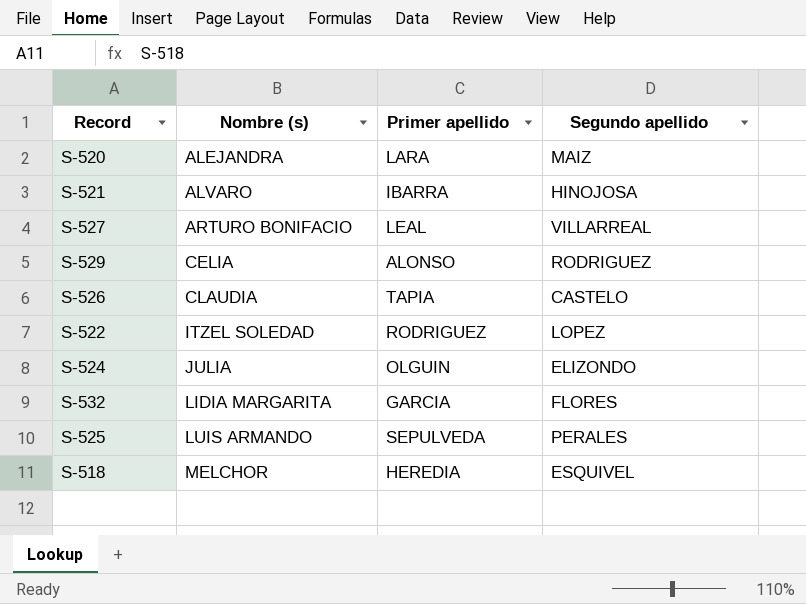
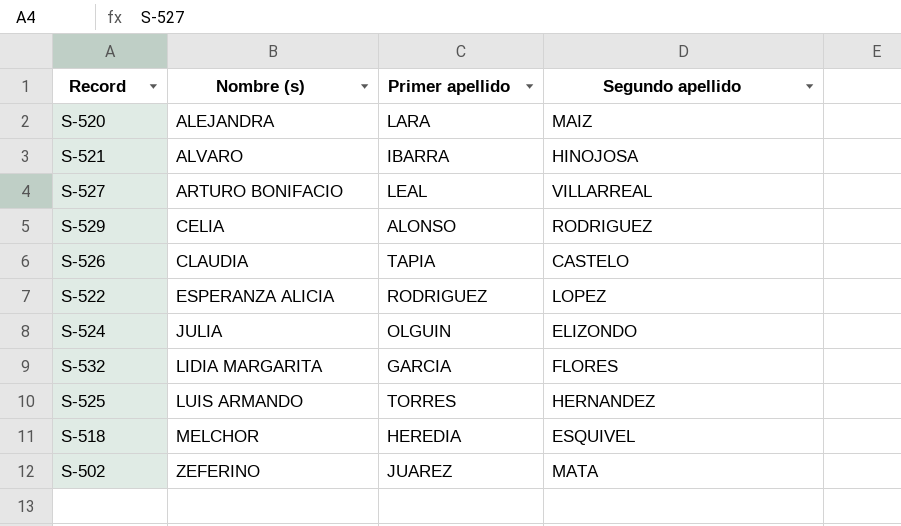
S-522 | Nombre (s): ITZEL SOLEDAD -> ESPERANZA ALICIA
S-525 | Primer apellido: SEPULVEDA -> TORRES
S-525 | Segundo apellido: PERALES -> HERNANDEZ
row S-502: none -> ZEFERINO | JUAREZ | MATA

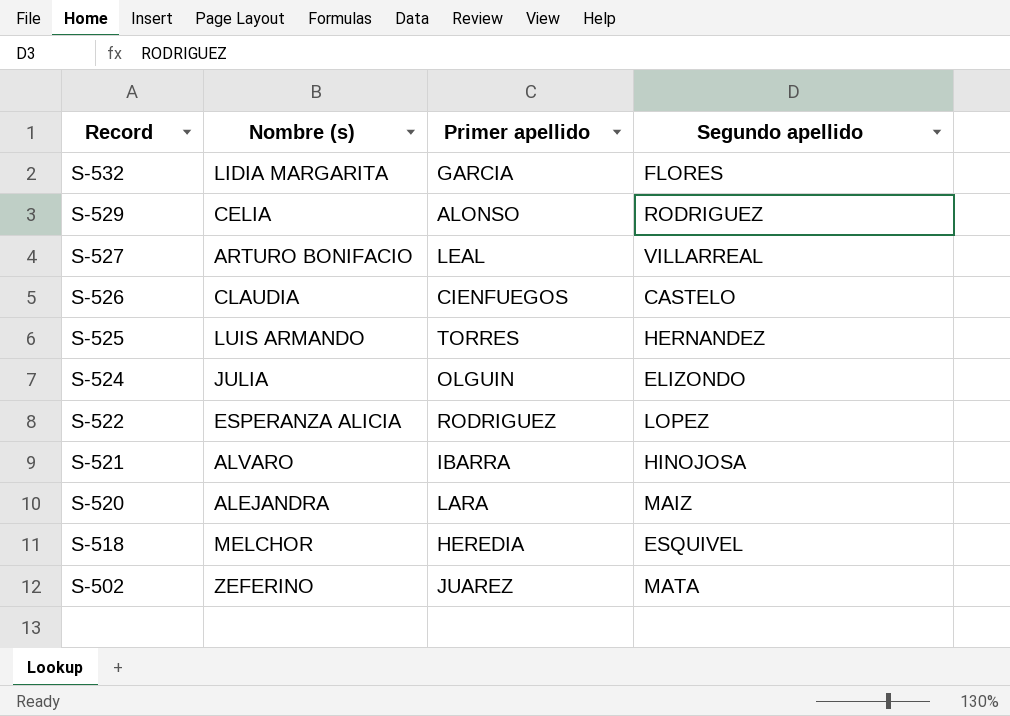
row order: Nombre (s) ascending -> Record descending
S-526 | Primer apellido: TAPIA -> CIENFUEGOS

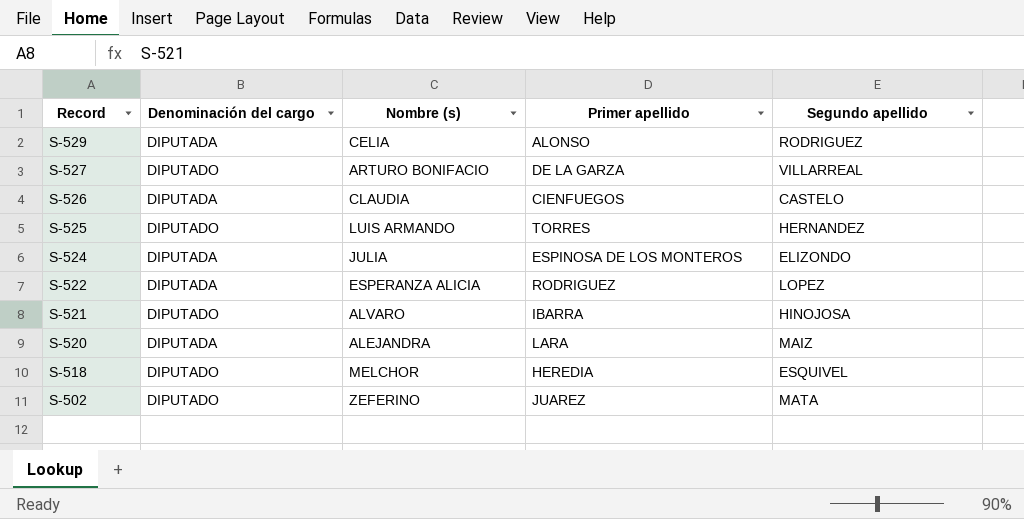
column Denominación del cargo | position: none -> 2
row S-532: LIDIA MARGARITA | GARCIA | FLORES -> none
S-527 | Primer apellido: LEAL -> DE LA GARZA
S-524 | Primer apellido: OLGUIN -> ESPINOSA DE LOS MONTEROS

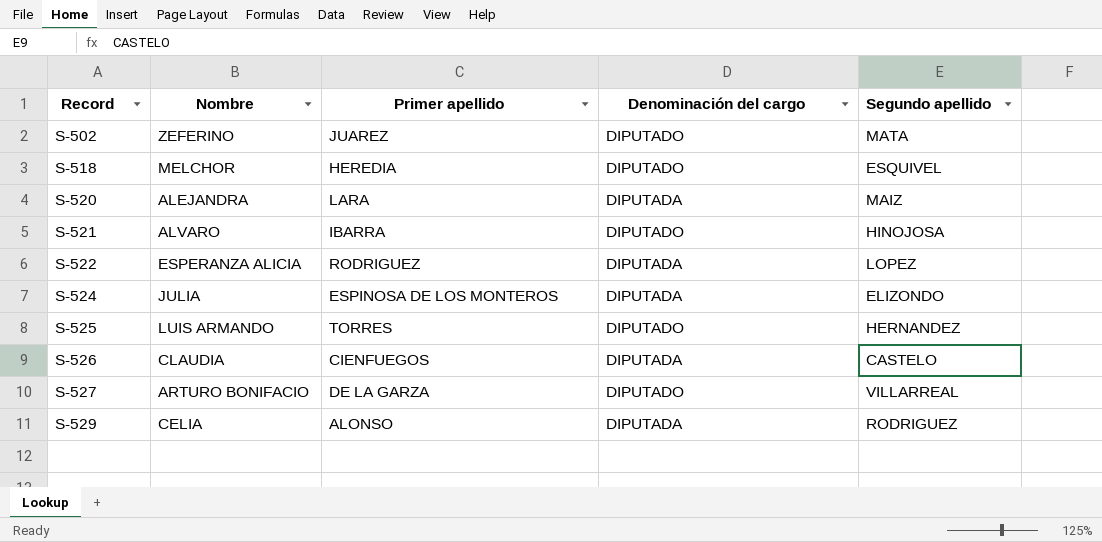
row order: Record descending -> Record ascending
column name: Nombre (s) -> Nombre
column Denominación del cargo | position: 2 -> 4

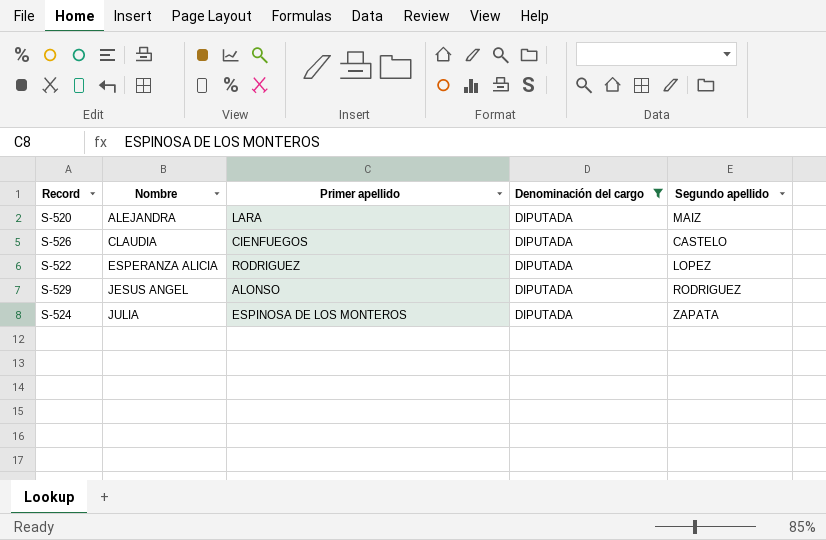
filter: none -> Denominación del cargo = DIPUTADA
row order: Record ascending -> Nombre ascending
S-529 | Nombre: CELIA -> JESUS ANGEL
S-524 | Segundo apellido: ELIZONDO -> ZAPATA

